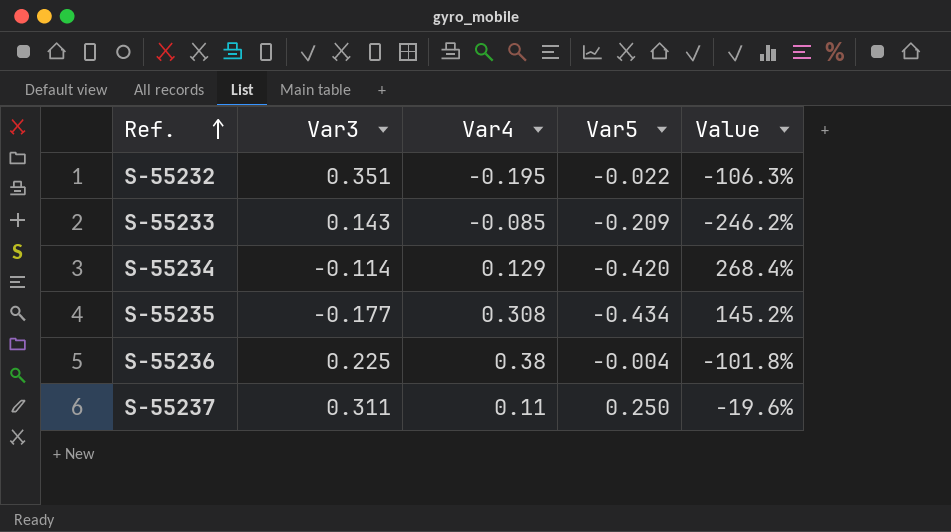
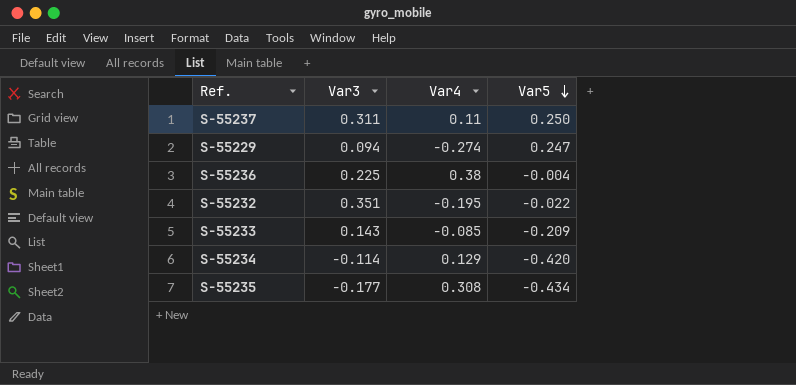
row order: Ref. ascending -> Var5 descending
column Value | formula: ([Var5] - [Var3]) / [Var3] -> none
row S-55229: none -> 0.094 | -0.274 | 0.247

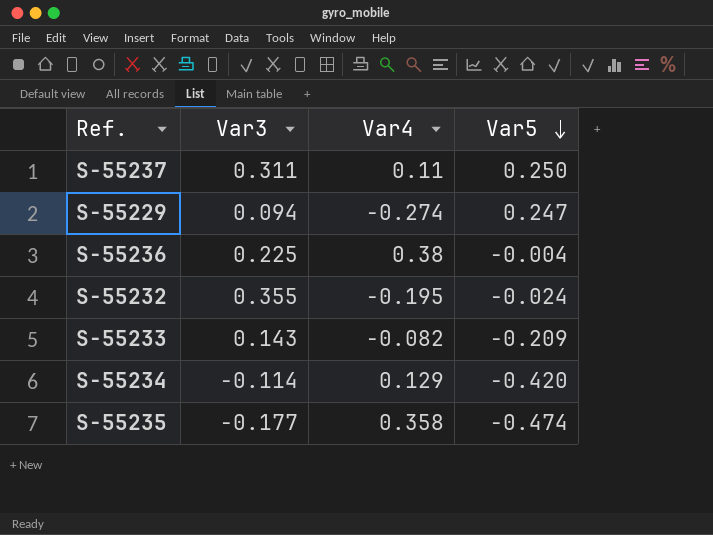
S-55232 | Var3: 0.351 -> 0.355
S-55232 | Var5: -0.022 -> -0.024
S-55233 | Var4: -0.085 -> -0.082
S-55235 | Var4: 0.308 -> 0.358
S-55235 | Var5: -0.434 -> -0.474

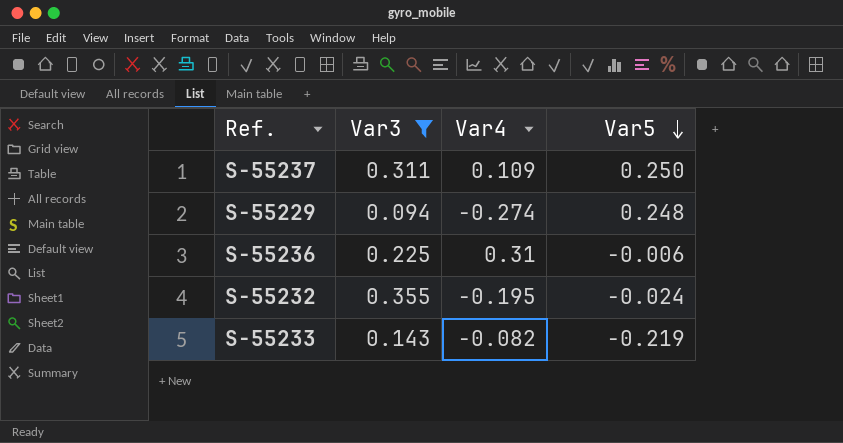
filter: none -> Var3 >= 0.094
S-55237 | Var4: 0.11 -> 0.109
S-55229 | Var5: 0.247 -> 0.248
S-55236 | Var4: 0.38 -> 0.31
S-55236 | Var5: -0.004 -> -0.006
S-55233 | Var5: -0.209 -> -0.219

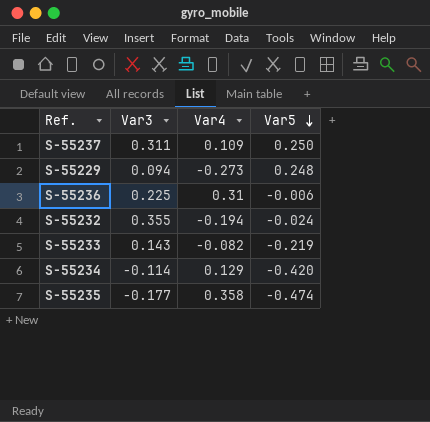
filter: Var3 >= 0.094 -> none
S-55229 | Var4: -0.274 -> -0.273
S-55232 | Var4: -0.195 -> -0.194

